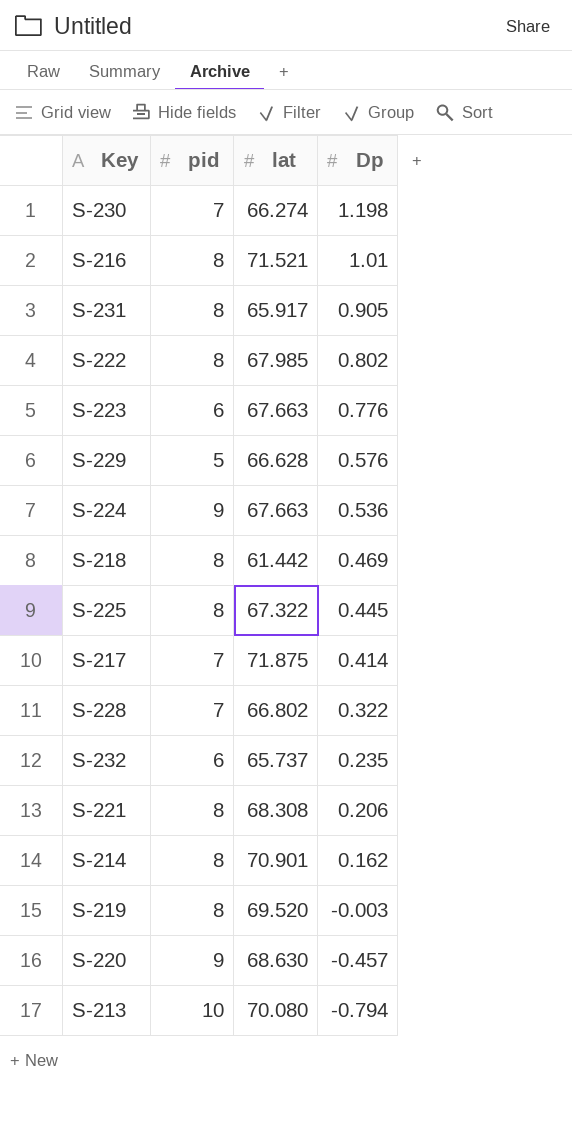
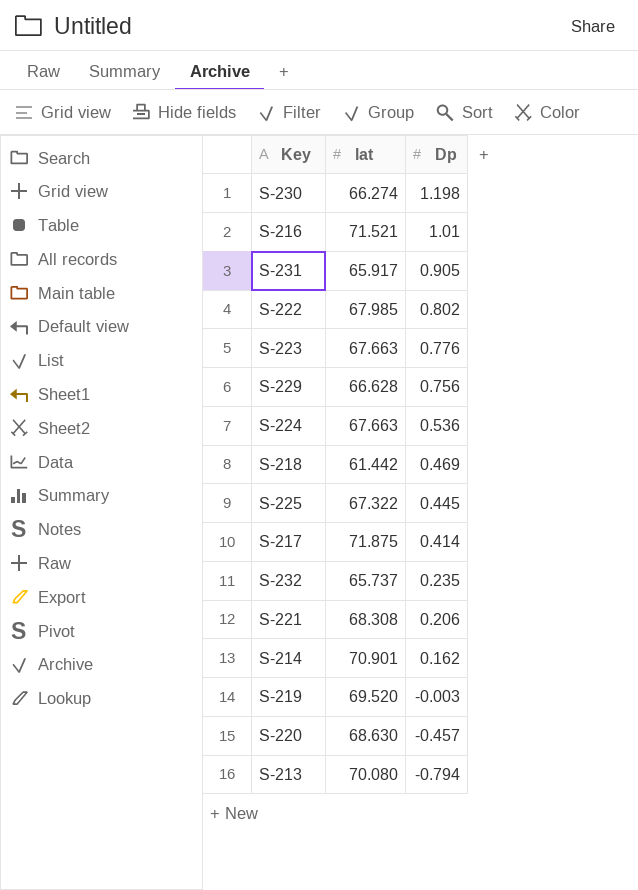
column pid | position: 2 -> none
row S-228: 7 | 66.802 | 0.322 -> none
S-229 | Dp: 0.576 -> 0.756

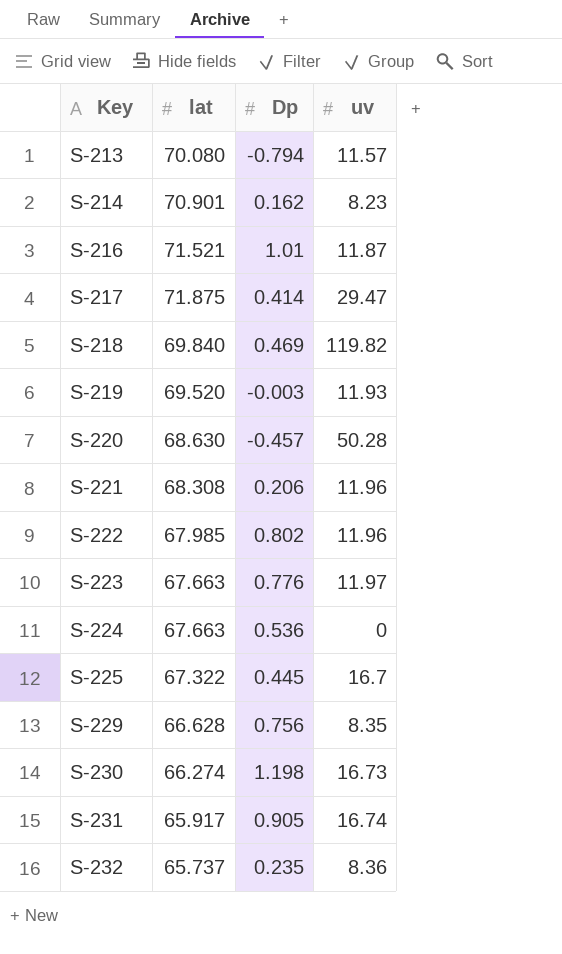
row order: Dp descending -> Key ascending
column uv | position: none -> 4
S-218 | lat: 61.442 -> 69.840

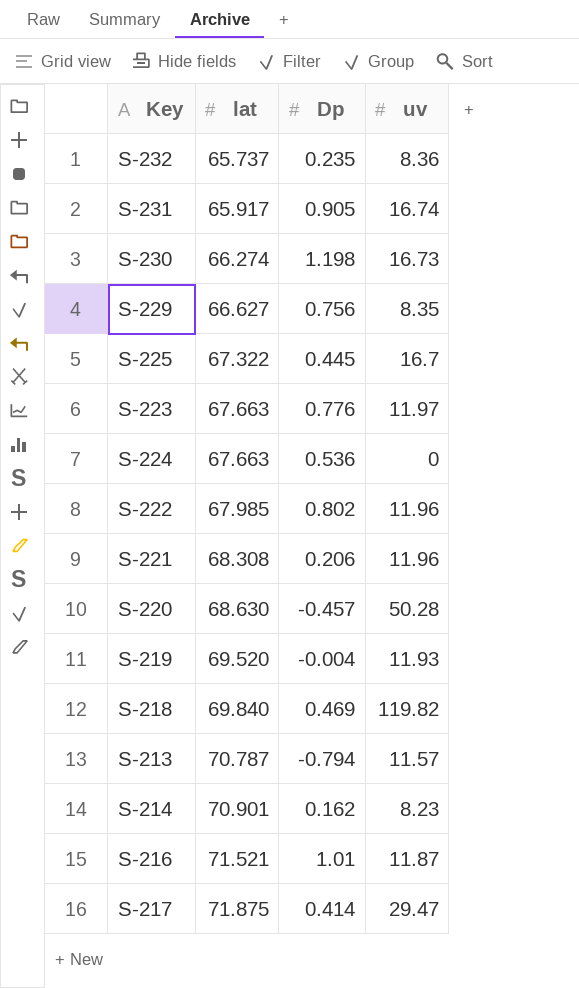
row order: Key ascending -> lat ascending
S-229 | lat: 66.628 -> 66.627
S-219 | Dp: -0.003 -> -0.004
S-213 | lat: 70.080 -> 70.787

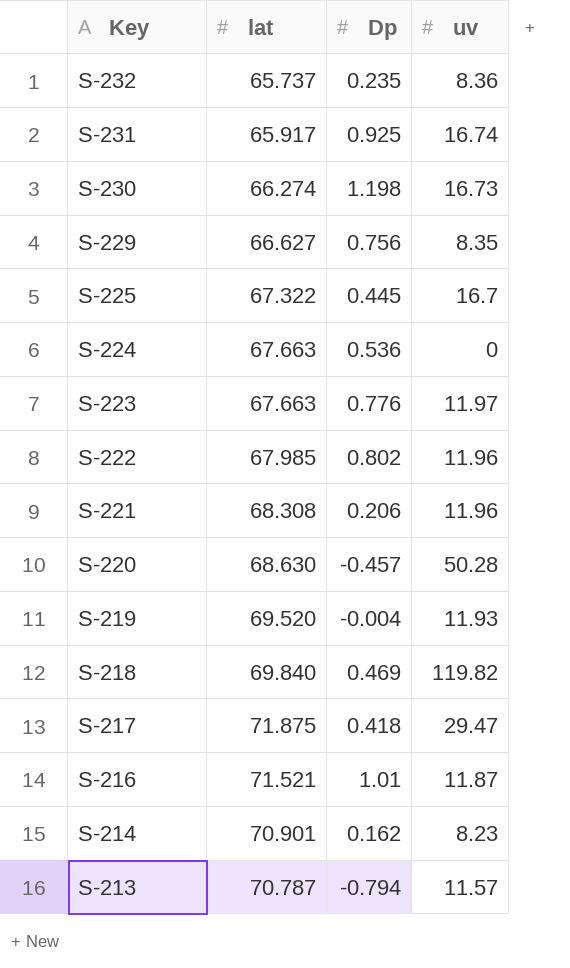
row order: lat ascending -> Key descending
S-231 | Dp: 0.905 -> 0.925
S-217 | Dp: 0.414 -> 0.418

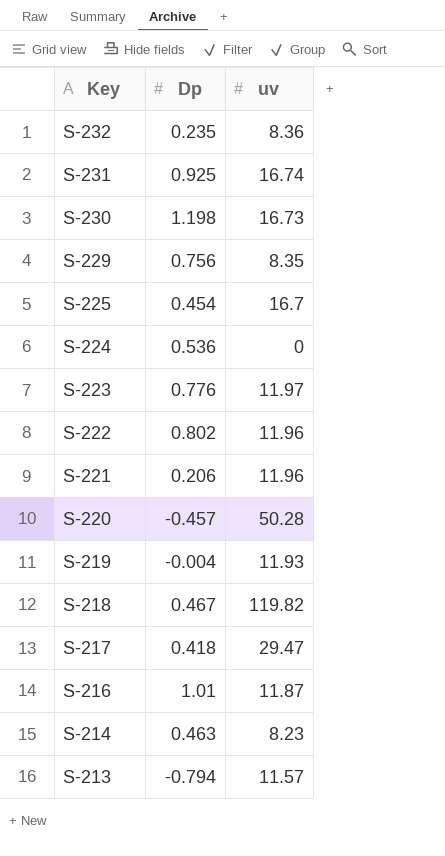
column lat | position: 2 -> none
S-225 | Dp: 0.445 -> 0.454
S-218 | Dp: 0.469 -> 0.467
S-214 | Dp: 0.162 -> 0.463

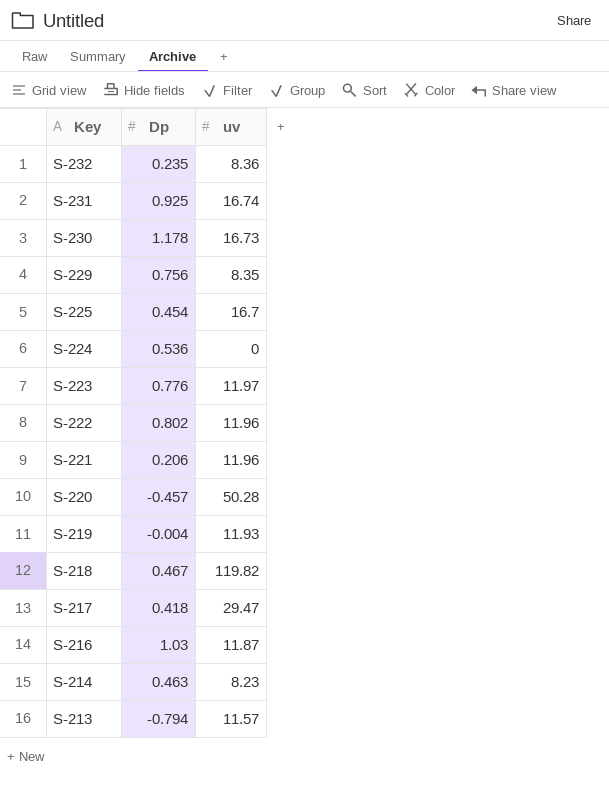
S-230 | Dp: 1.198 -> 1.178
S-216 | Dp: 1.01 -> 1.03

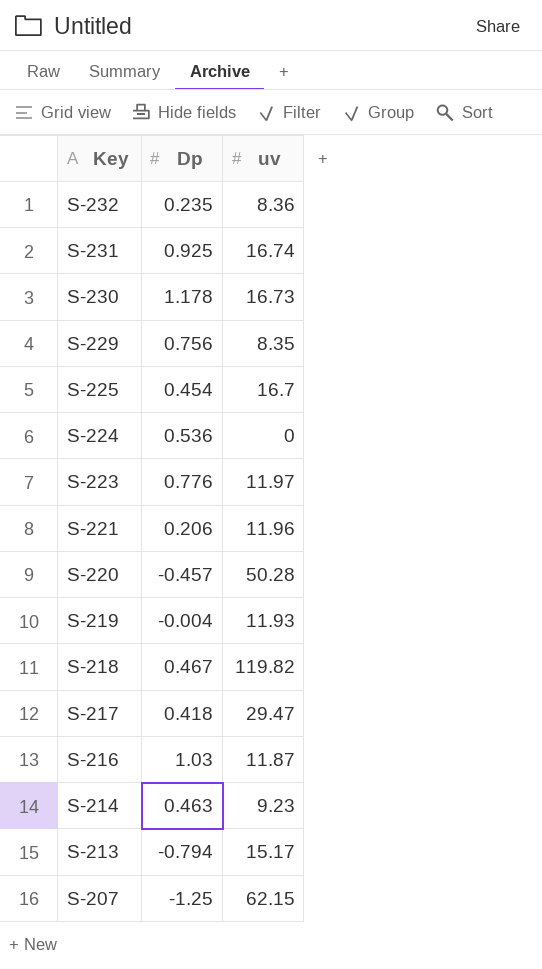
row S-222: 0.802 | 11.96 -> none
S-214 | uv: 8.23 -> 9.23
S-213 | uv: 11.57 -> 15.17
row S-207: none -> -1.25 | 62.15

